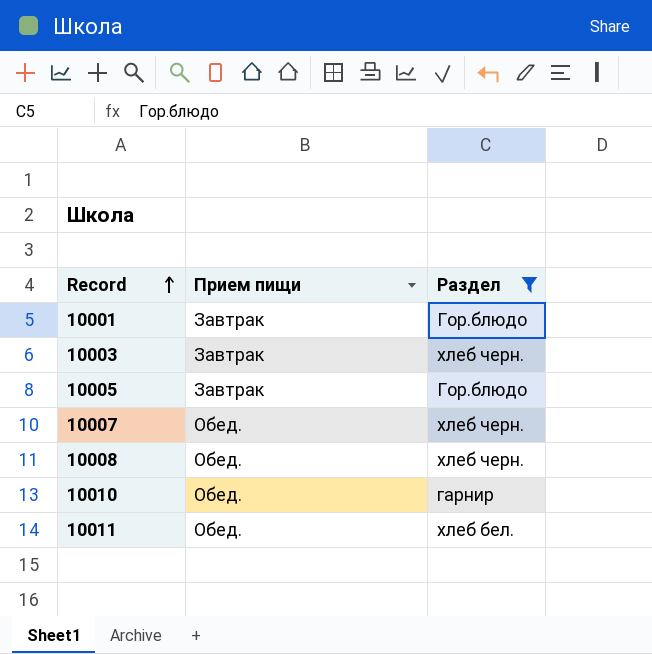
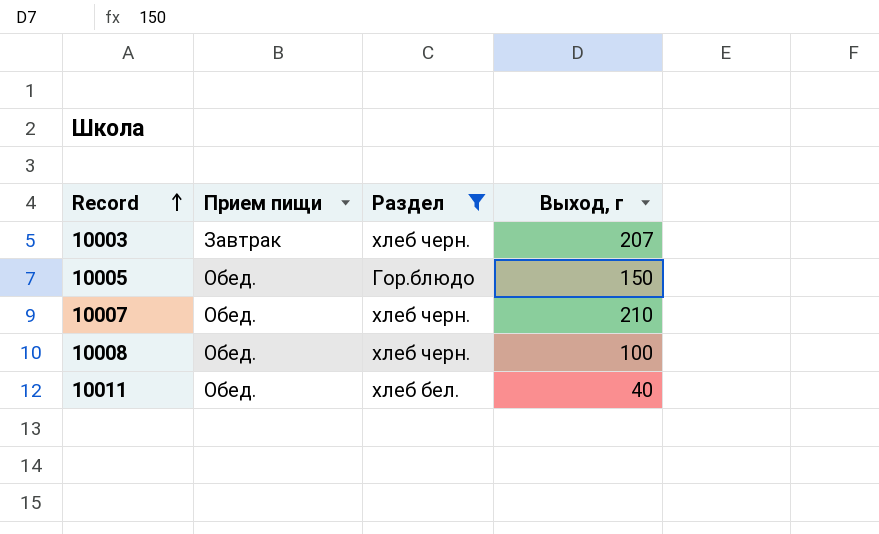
column Выход, г | position: none -> 4
row 10001: Завтрак | Гор.блюдо -> none
row 10010: Обед. | гарнир -> none
10005 | Прием пищи: Завтрак -> Обед.

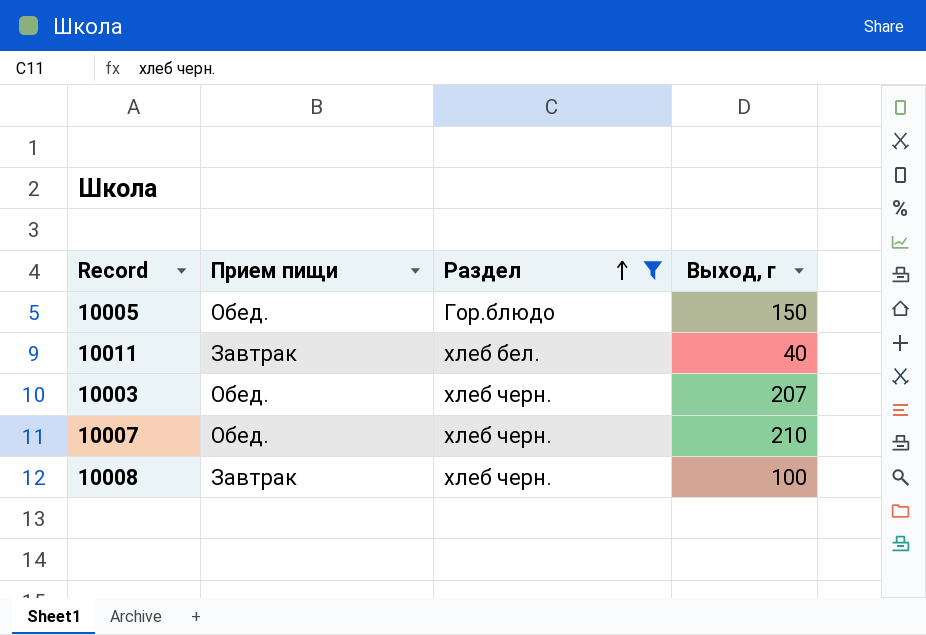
row order: Record ascending -> Раздел ascending
10011 | Прием пищи: Обед. -> Завтрак
10003 | Прием пищи: Завтрак -> Обед.
10008 | Прием пищи: Обед. -> Завтрак

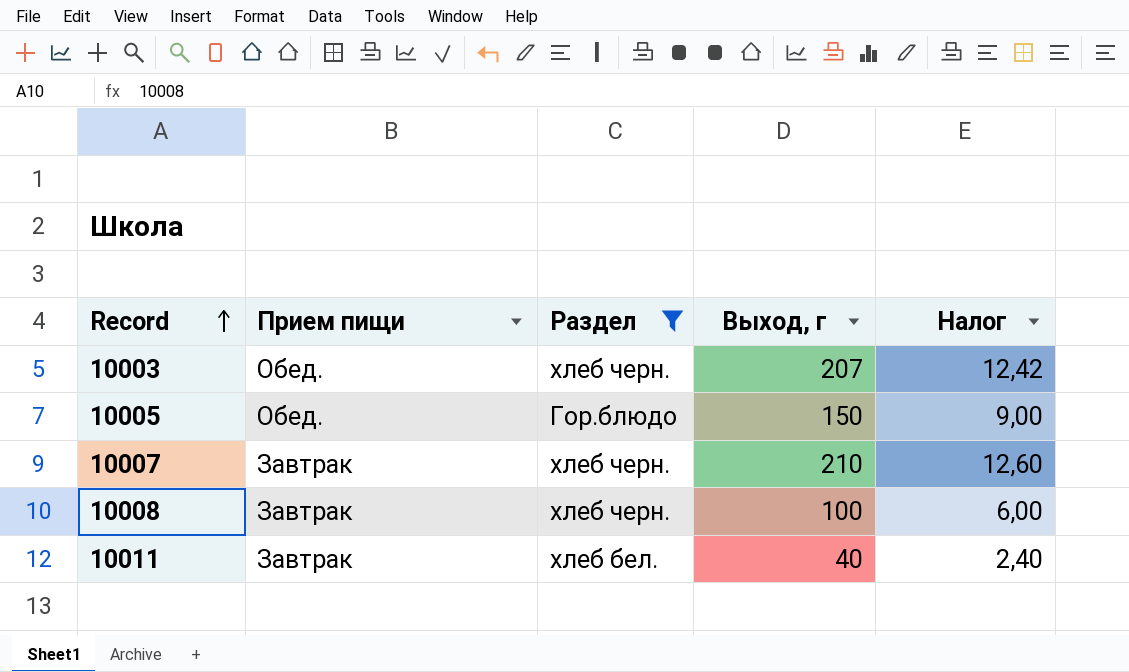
row order: Раздел ascending -> Record ascending
column Налог | formula: none -> [Выход, г] * 0,06
10007 | Прием пищи: Обед. -> Завтрак

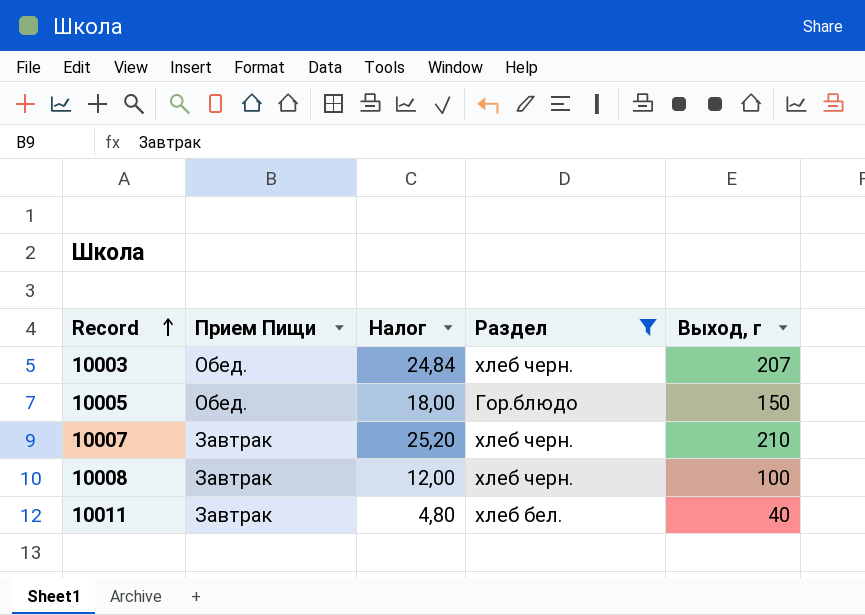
column name: Прием пищи -> Прием Пищи
column Налог | formula: [Выход, г] * 0,06 -> [Выход, г] * 0,12
column Налог | position: 5 -> 3

